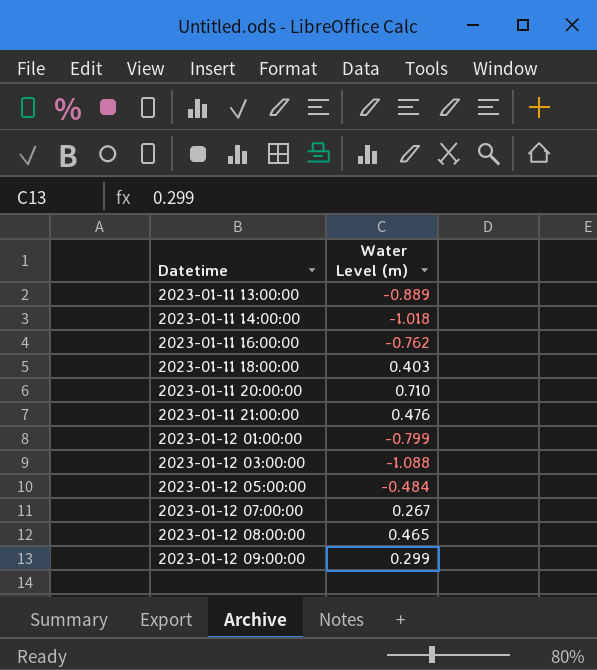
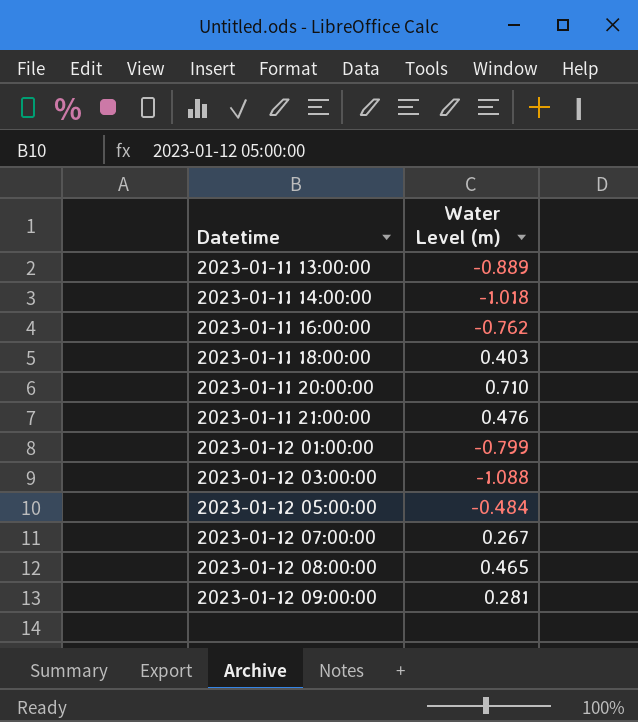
2023-01-12 09:00:00 | Water Level (m): 0.299 -> 0.281

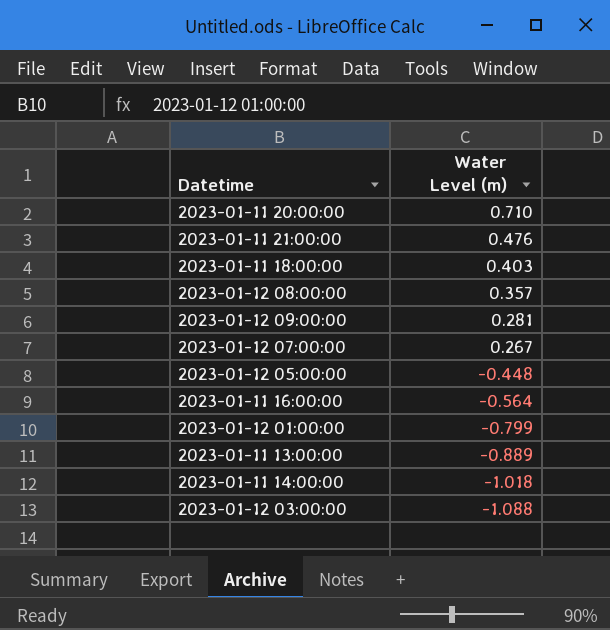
row order: Datetime ascending -> Water Level (m) descending
2023-01-12 08:00:00 | Water Level (m): 0.465 -> 0.357
2023-01-12 05:00:00 | Water Level (m): -0.484 -> -0.448
2023-01-11 16:00:00 | Water Level (m): -0.762 -> -0.564

